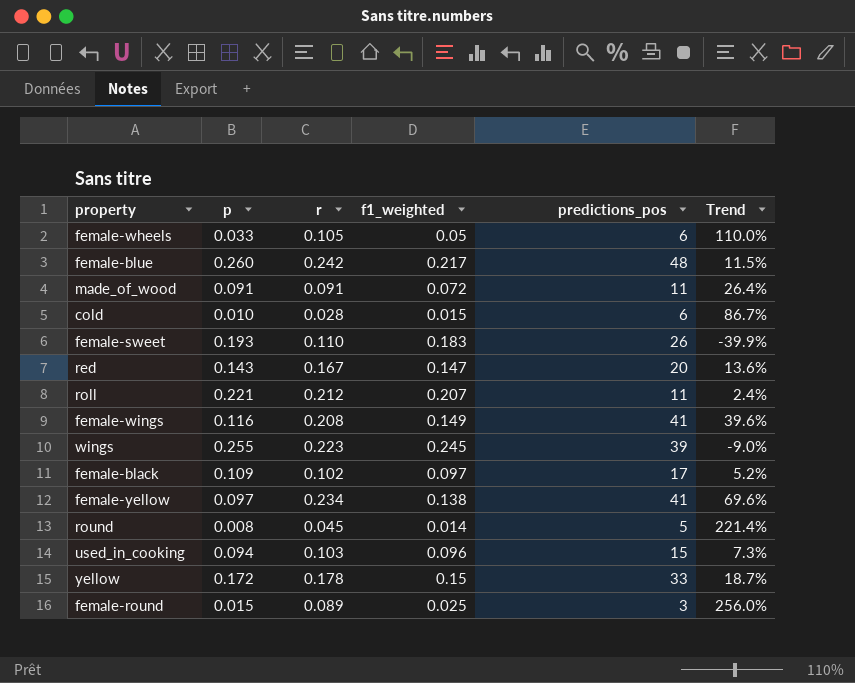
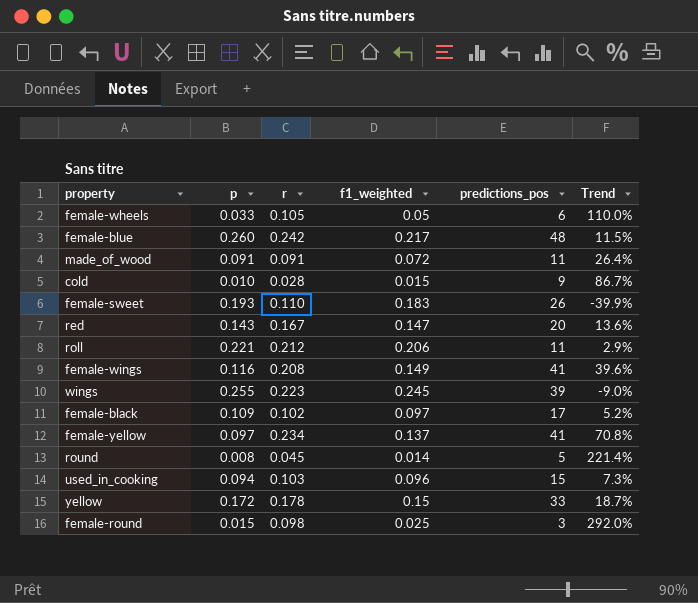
cold | predictions_pos: 6 -> 9
roll | f1_weighted: 0.207 -> 0.206
roll | Trend: 2.4% -> 2.9%
female-yellow | f1_weighted: 0.138 -> 0.137
female-yellow | Trend: 69.6% -> 70.8%
female-round | r: 0.089 -> 0.098
female-round | Trend: 256.0% -> 292.0%

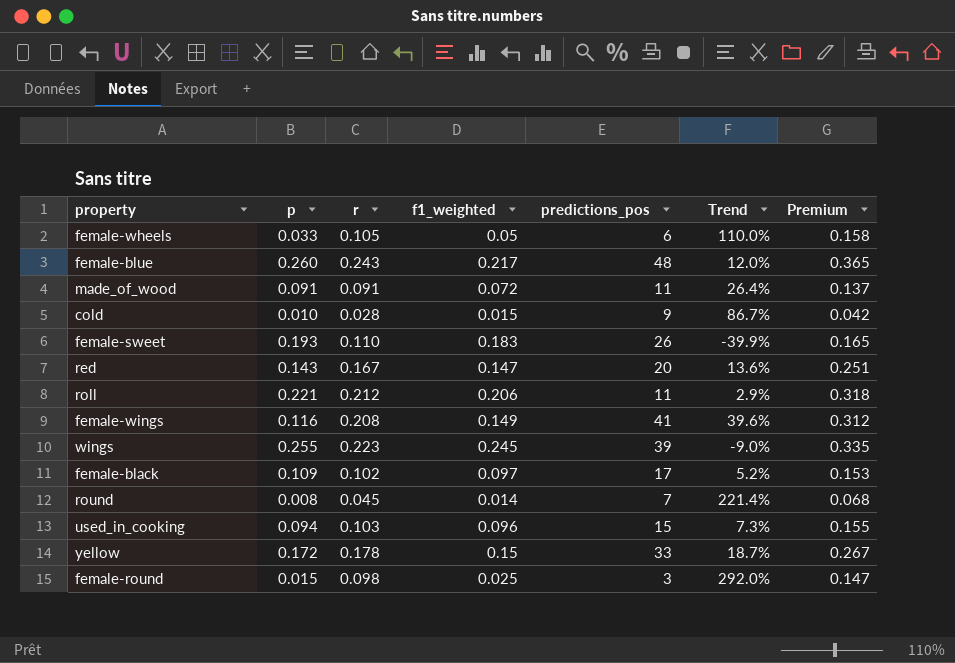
column Premium | formula: none -> [r] * 1.5
row female-yellow: 0.097 | 0.234 | 0.137 | 41 | 70.8% -> none
female-blue | r: 0.242 -> 0.243
female-blue | Trend: 11.5% -> 12.0%
round | predictions_pos: 5 -> 7

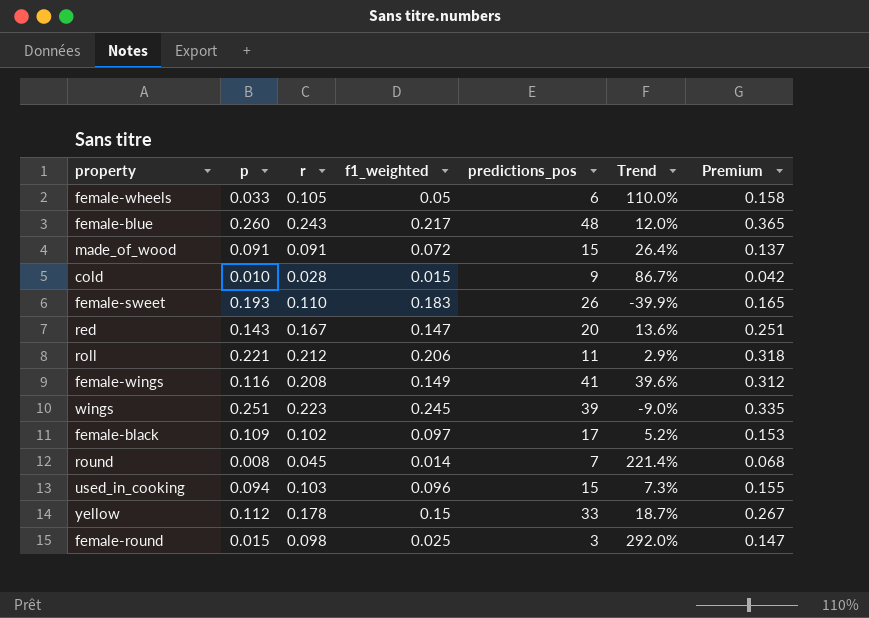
made_of_wood | predictions_pos: 11 -> 15
wings | p: 0.255 -> 0.251
yellow | p: 0.172 -> 0.112

